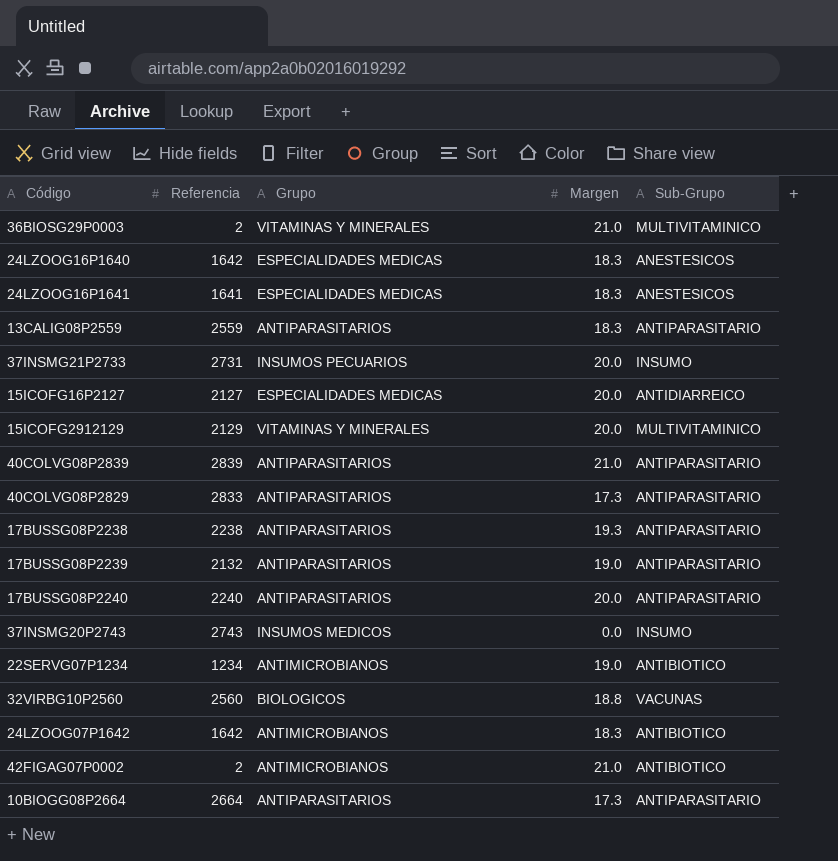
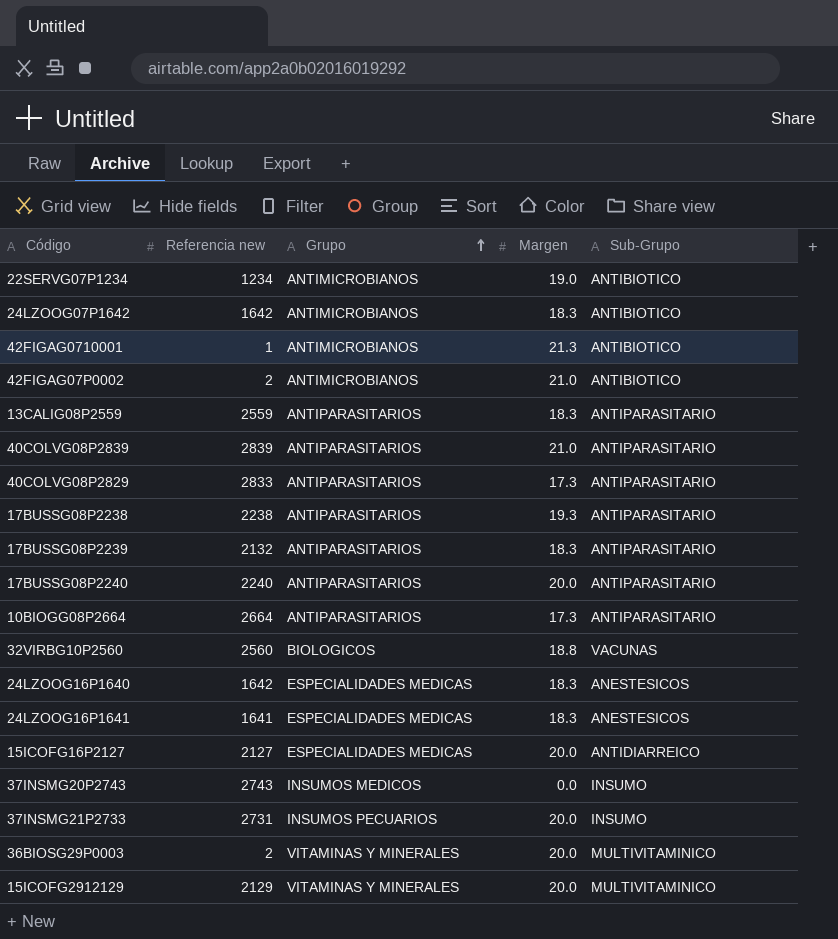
row order: none -> Grupo ascending
column name: Referencia -> Referencia new
row 42FIGAG0710001: none -> 1 | ANTIMICROBIANOS | 21.3 | ANTIBIOTICO
17BUSSG08P2239 | Margen: 19.0 -> 18.3
36BIOSG29P0003 | Margen: 21.0 -> 20.0

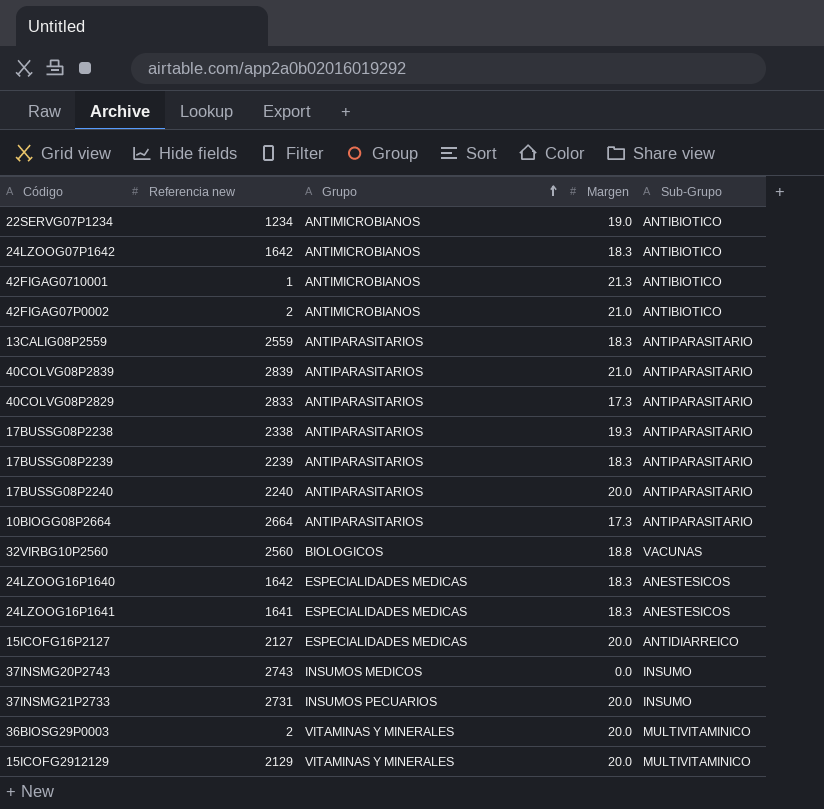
17BUSSG08P2238 | Referencia new: 2238 -> 2338
17BUSSG08P2239 | Referencia new: 2132 -> 2239

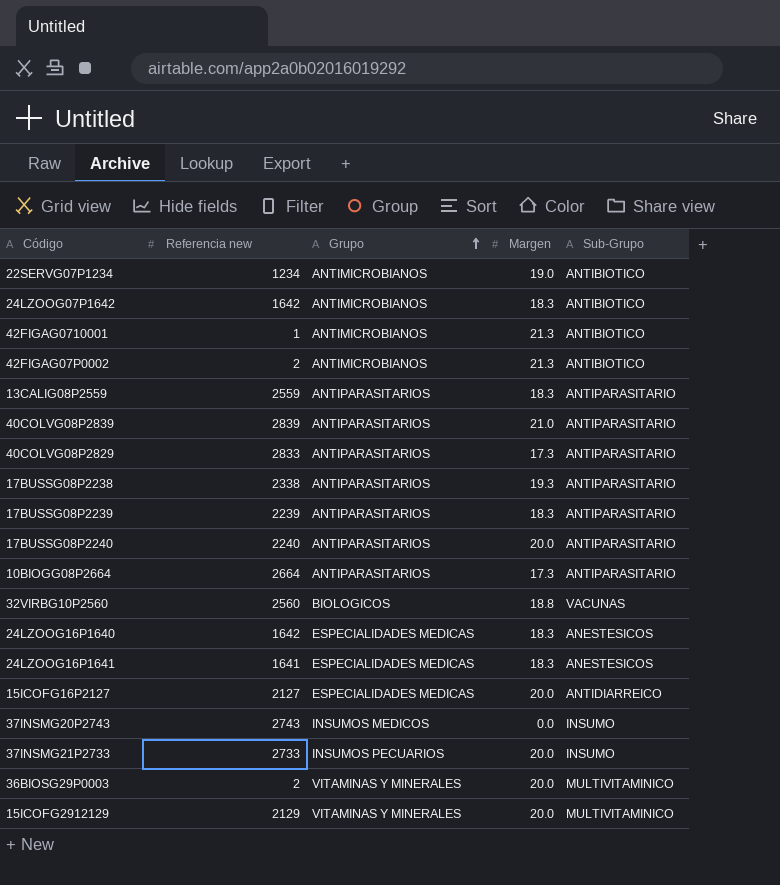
42FIGAG07P0002 | Margen: 21.0 -> 21.3
37INSMG21P2733 | Referencia new: 2731 -> 2733

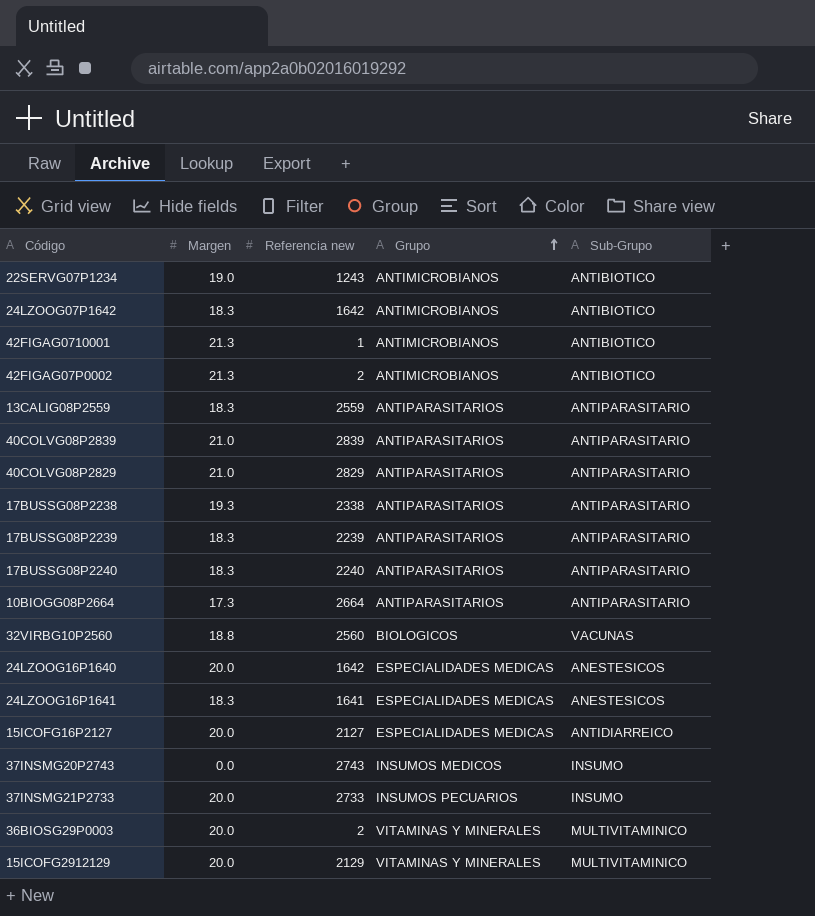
column Margen | position: 4 -> 2
22SERVG07P1234 | Referencia new: 1234 -> 1243
40COLVG08P2829 | Margen: 17.3 -> 21.0
40COLVG08P2829 | Referencia new: 2833 -> 2829
17BUSSG08P2240 | Margen: 20.0 -> 18.3
24LZOOG16P1640 | Margen: 18.3 -> 20.0

